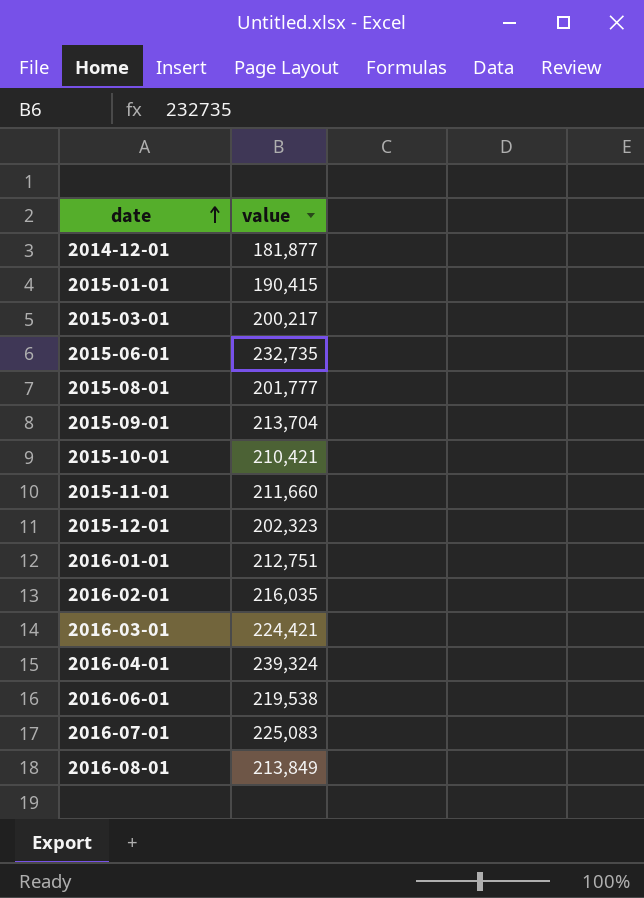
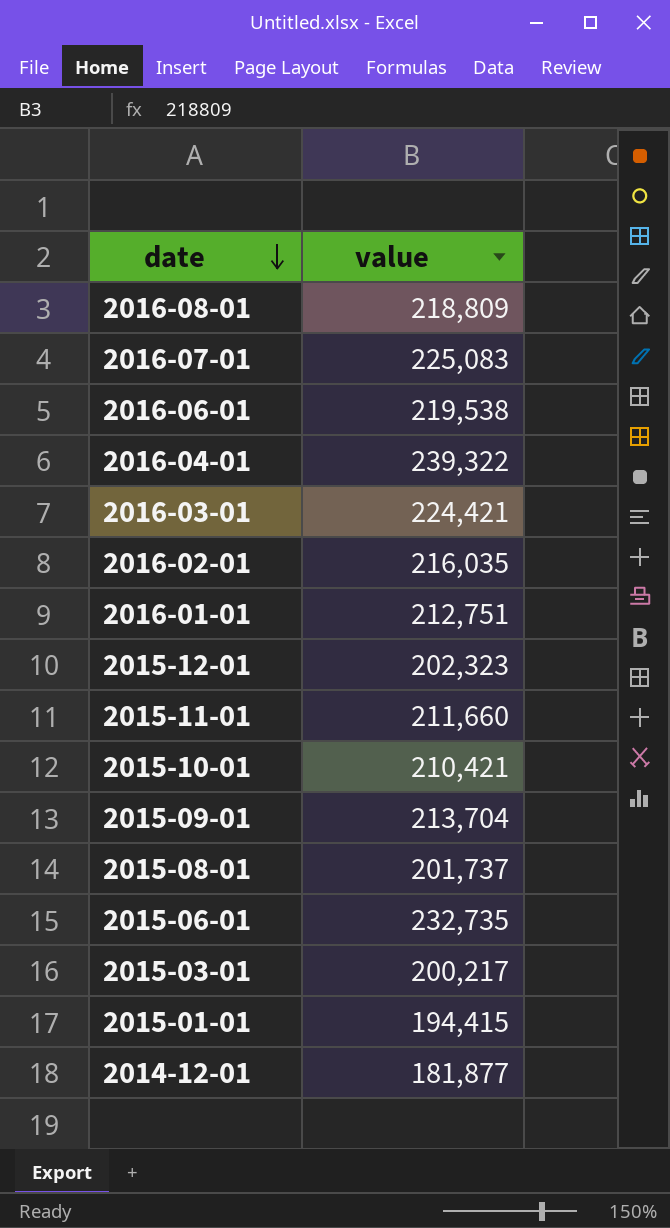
row order: date ascending -> date descending
2016-08-01 | value: 213,849 -> 218,809
2016-04-01 | value: 239,324 -> 239,322
2015-08-01 | value: 201,777 -> 201,737
2015-01-01 | value: 190,415 -> 194,415

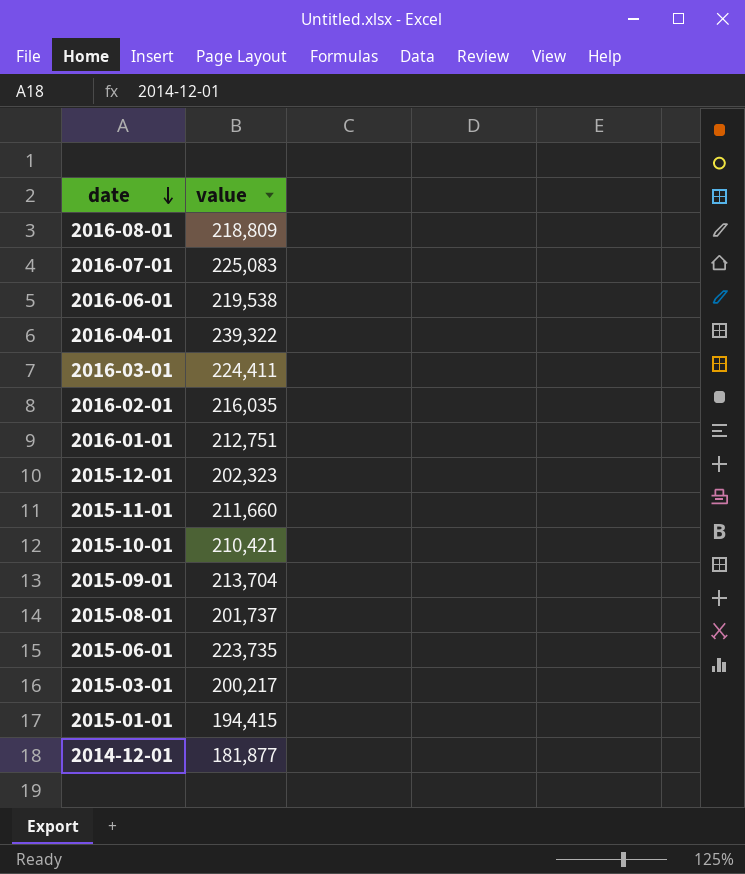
2016-03-01 | value: 224,421 -> 224,411
2015-06-01 | value: 232,735 -> 223,735

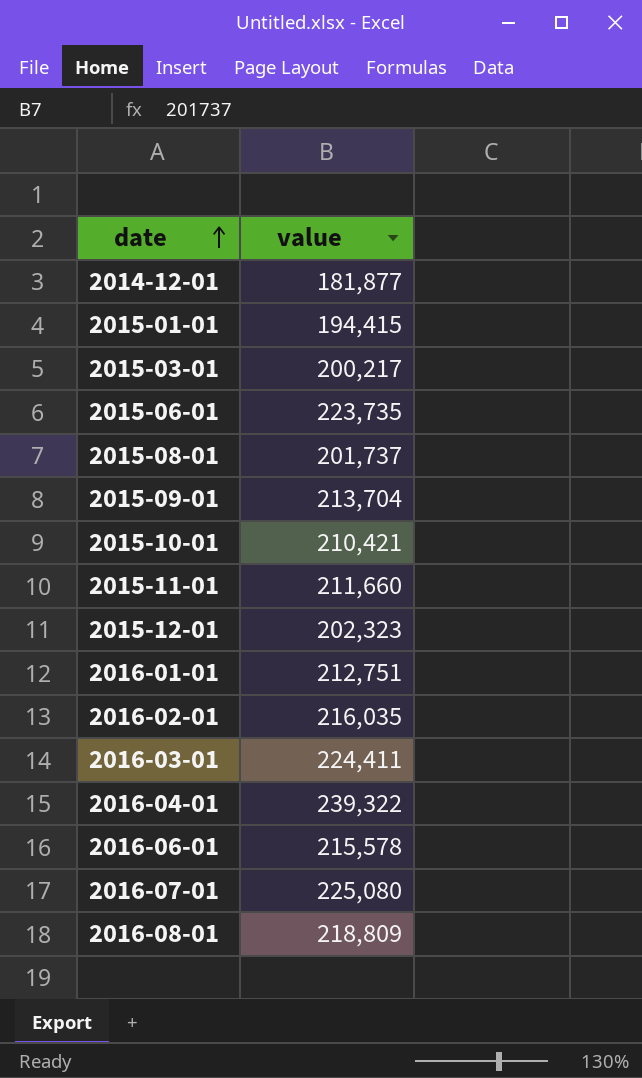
row order: date descending -> date ascending
2016-06-01 | value: 219,538 -> 215,578
2016-07-01 | value: 225,083 -> 225,080

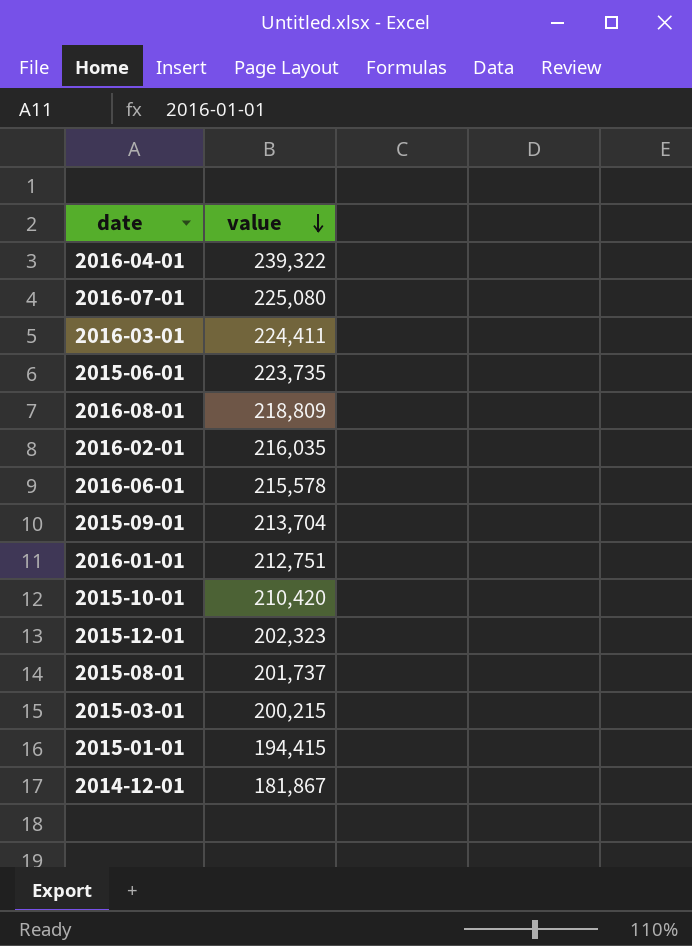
row order: date ascending -> value descending
row 2015-11-01: 211,660 -> none
2015-10-01 | value: 210,421 -> 210,420
2015-03-01 | value: 200,217 -> 200,215
2014-12-01 | value: 181,877 -> 181,867

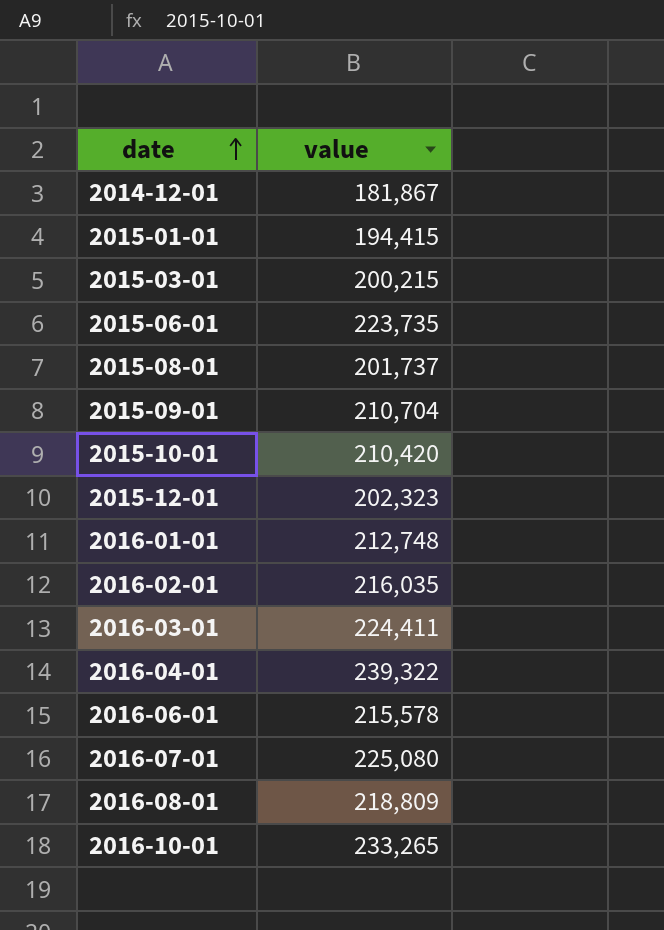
row order: value descending -> date ascending
2015-09-01 | value: 213,704 -> 210,704
2016-01-01 | value: 212,751 -> 212,748
row 2016-10-01: none -> 233,265

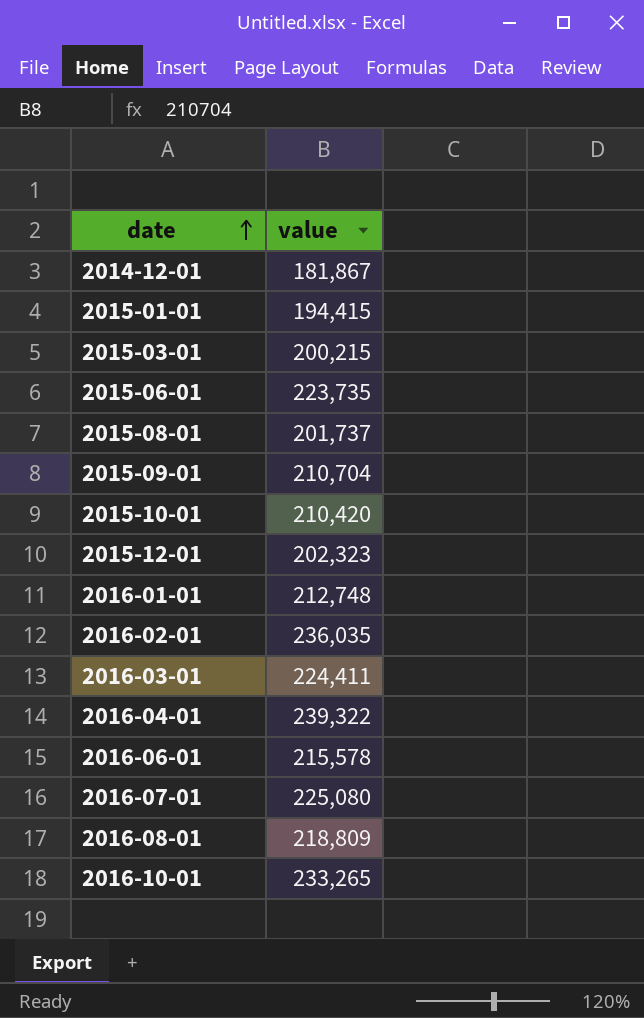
2016-02-01 | value: 216,035 -> 236,035

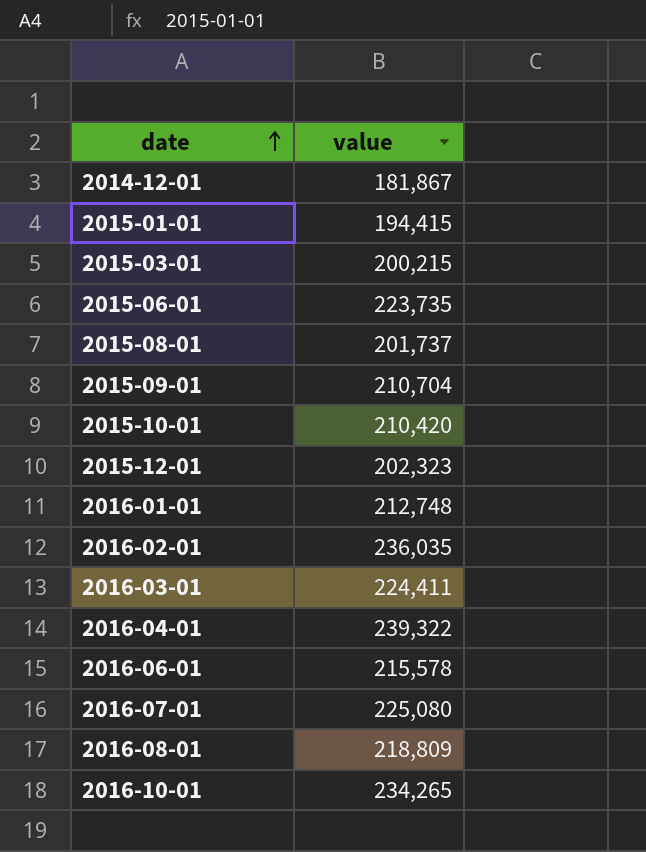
2016-10-01 | value: 233,265 -> 234,265

